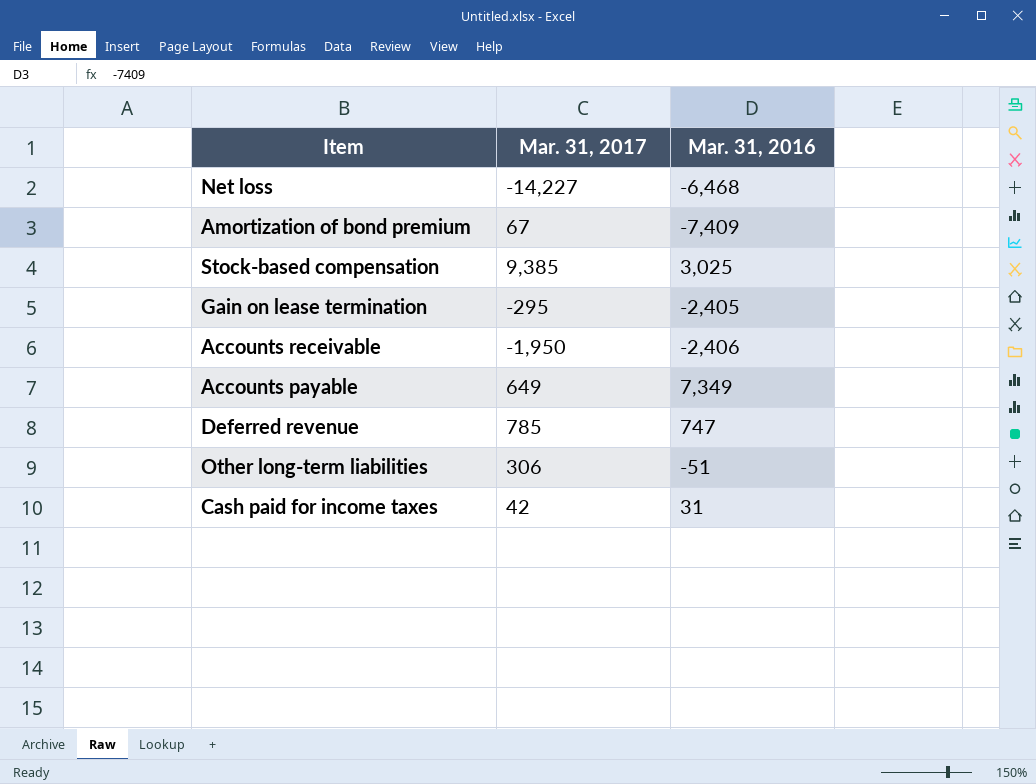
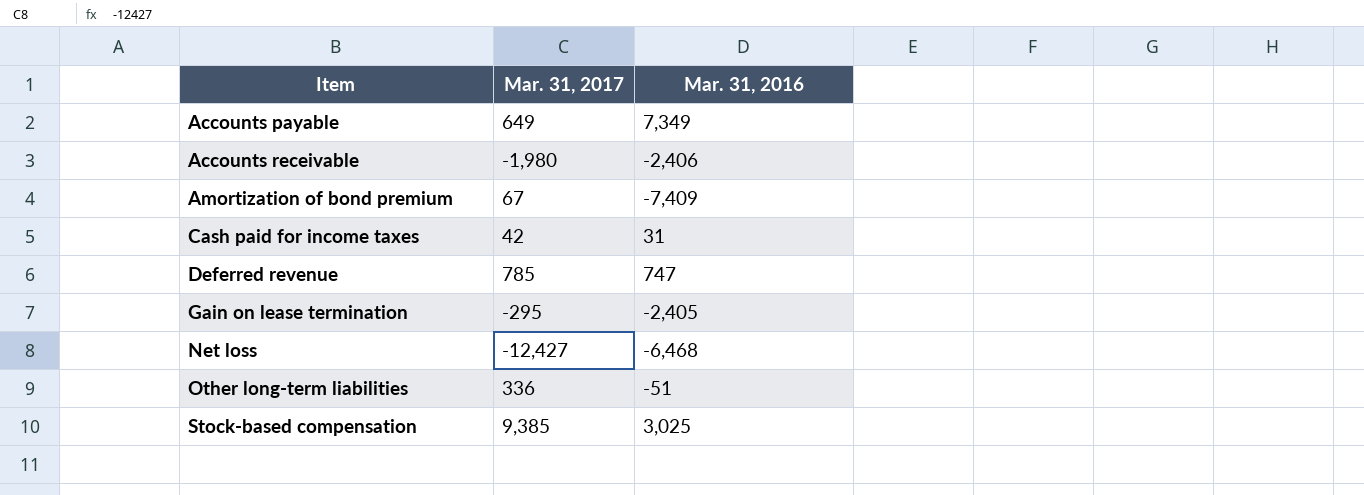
row order: none -> Item ascending
Accounts receivable | Mar. 31, 2017: -1,950 -> -1,980
Net loss | Mar. 31, 2017: -14,227 -> -12,427
Other long-term liabilities | Mar. 31, 2017: 306 -> 336

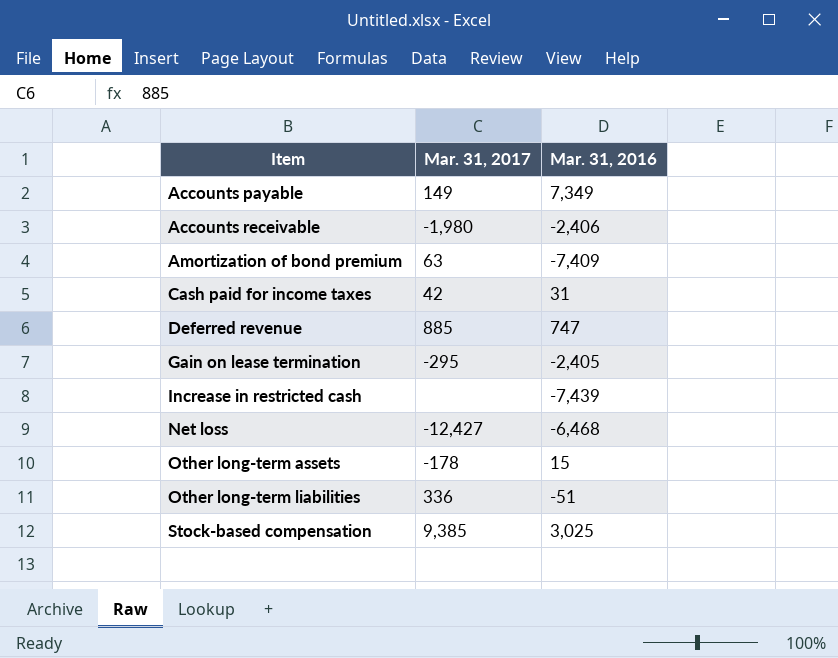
Accounts payable | Mar. 31, 2017: 649 -> 149
Amortization of bond premium | Mar. 31, 2017: 67 -> 63
Deferred revenue | Mar. 31, 2017: 785 -> 885
row Increase in restricted cash: none -> none | -7,439
row Other long-term assets: none -> -178 | 15

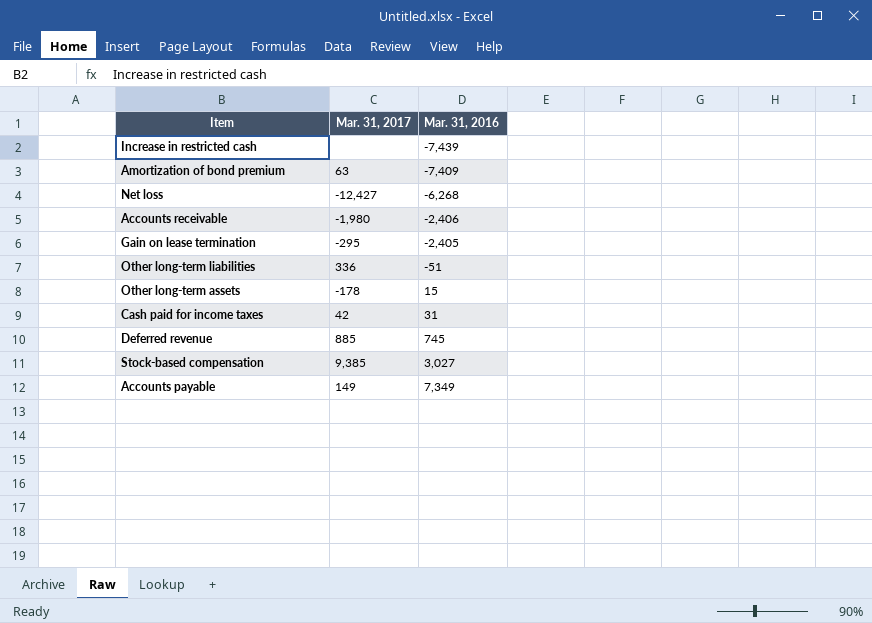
row order: Item ascending -> Mar. 31, 2016 ascending
Net loss | Mar. 31, 2016: -6,468 -> -6,268
Deferred revenue | Mar. 31, 2016: 747 -> 745
Stock-based compensation | Mar. 31, 2016: 3,025 -> 3,027

